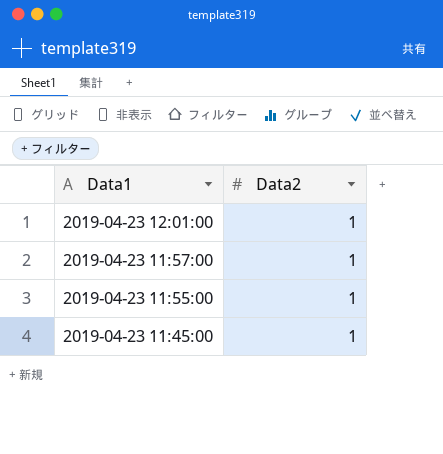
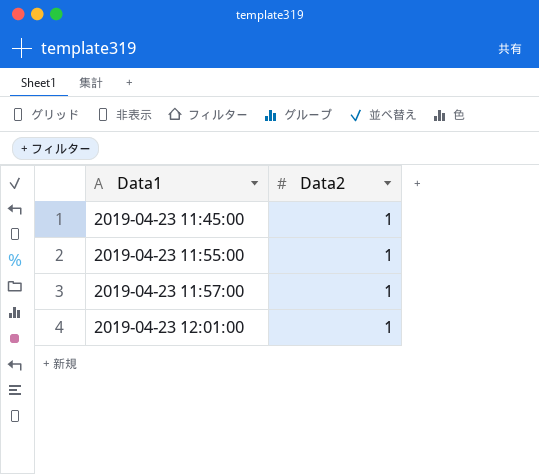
row order: Data1 descending -> Data1 ascending

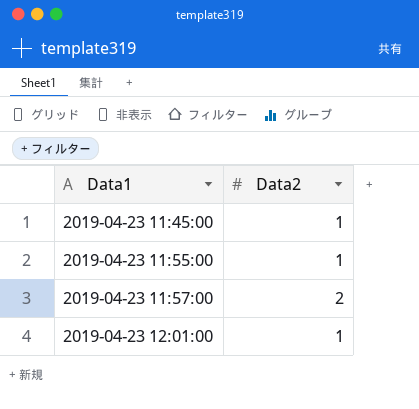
2019-04-23 11:57:00 | Data2: 1 -> 2

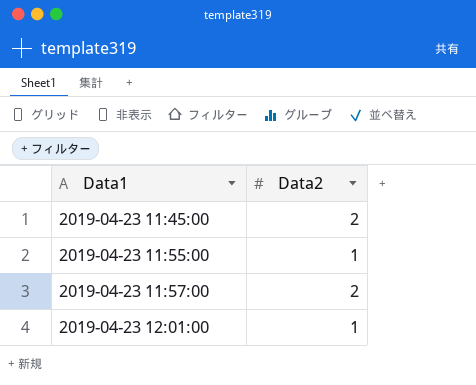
2019-04-23 11:45:00 | Data2: 1 -> 2

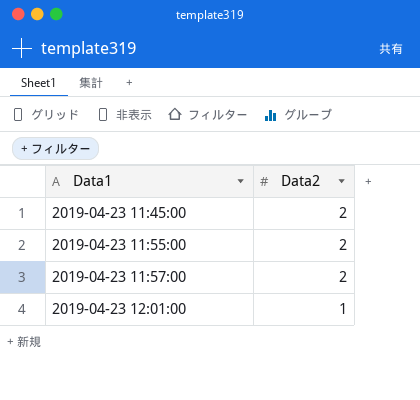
2019-04-23 11:55:00 | Data2: 1 -> 2

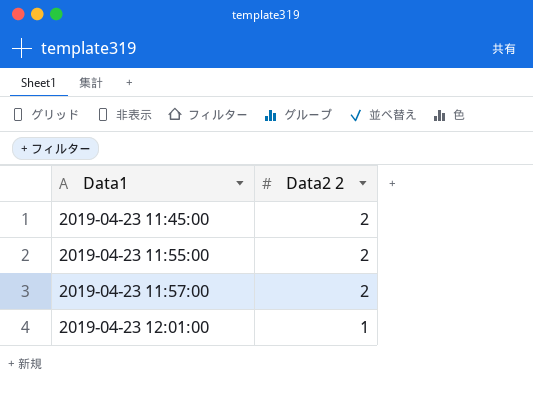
column name: Data2 -> Data2 2

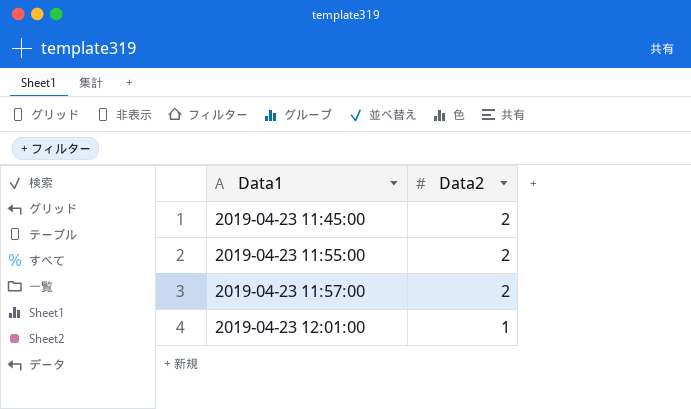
column name: Data2 2 -> Data2

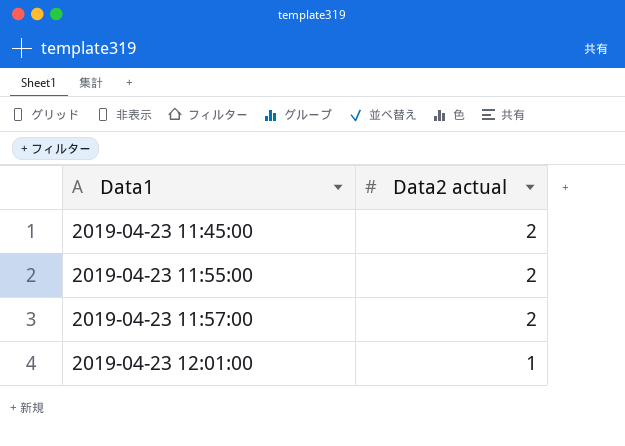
column name: Data2 -> Data2 actual

